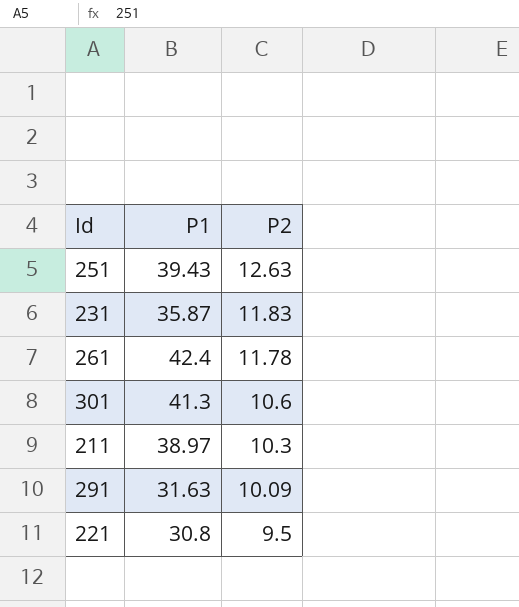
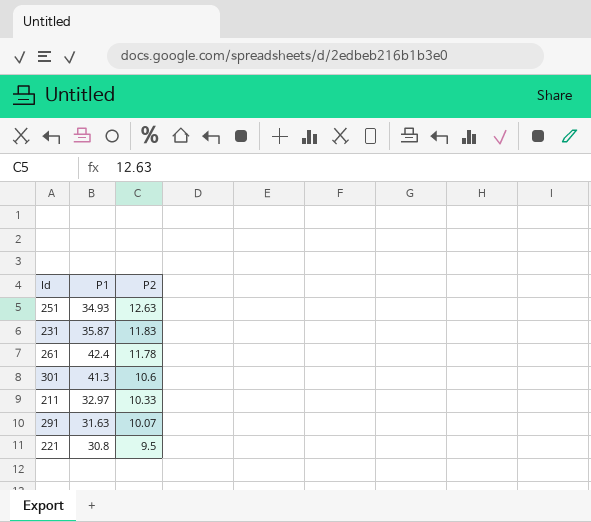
251 | P1: 39.43 -> 34.93
211 | P1: 38.97 -> 32.97
211 | P2: 10.3 -> 10.33
291 | P2: 10.09 -> 10.07

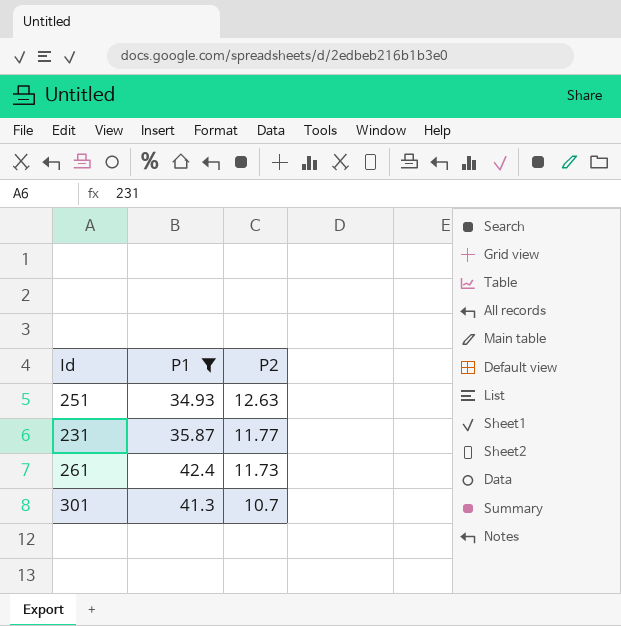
filter: none -> P1 >= 34.93
231 | P2: 11.83 -> 11.77
261 | P2: 11.78 -> 11.73
301 | P2: 10.6 -> 10.7

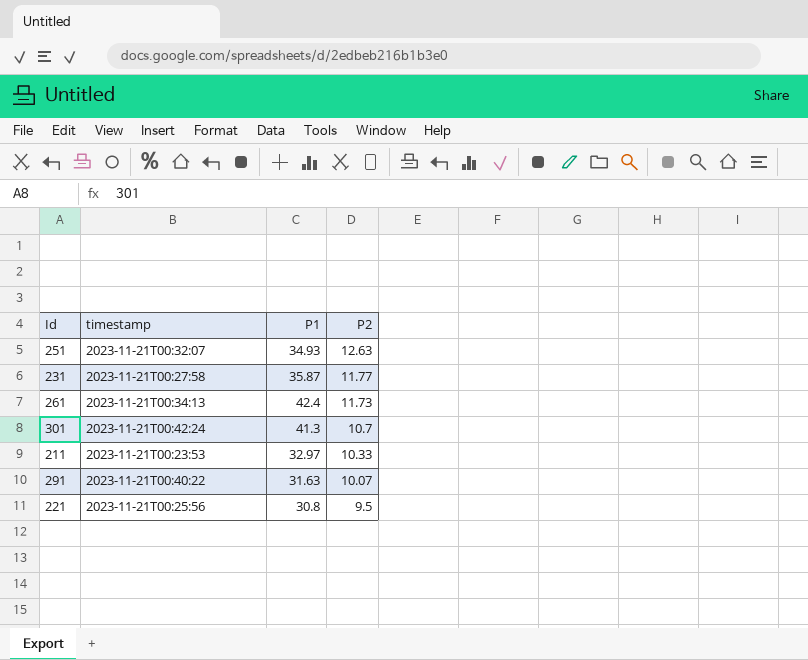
filter: P1 >= 34.93 -> none
column timestamp | position: none -> 2

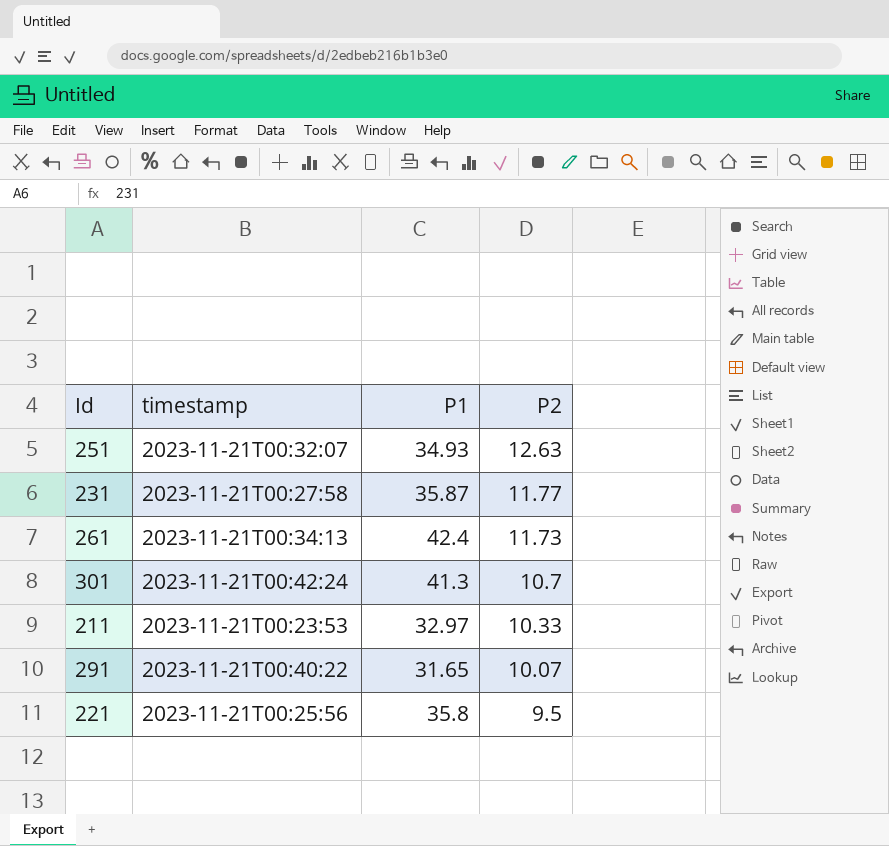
291 | P1: 31.63 -> 31.65
221 | P1: 30.8 -> 35.8

